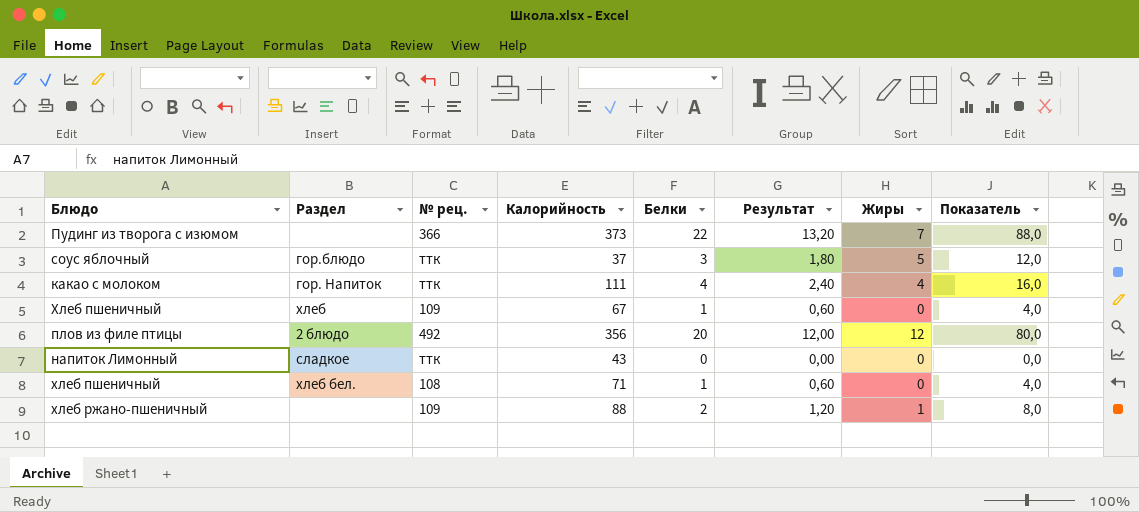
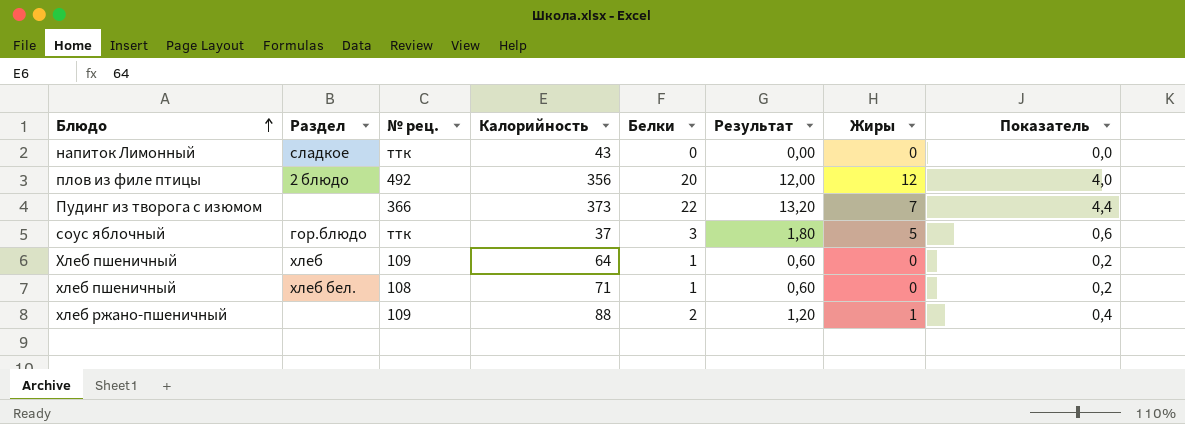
row order: none -> Блюдо ascending
column Показатель | formula: [Белки] * 4 -> [Белки] * 0,2
row какао с молоком: гор. Напиток | ттк | 111 | 4 | 2,40 | 4 | 16,0 -> none
Хлеб пшеничный | Калорийность: 67 -> 64

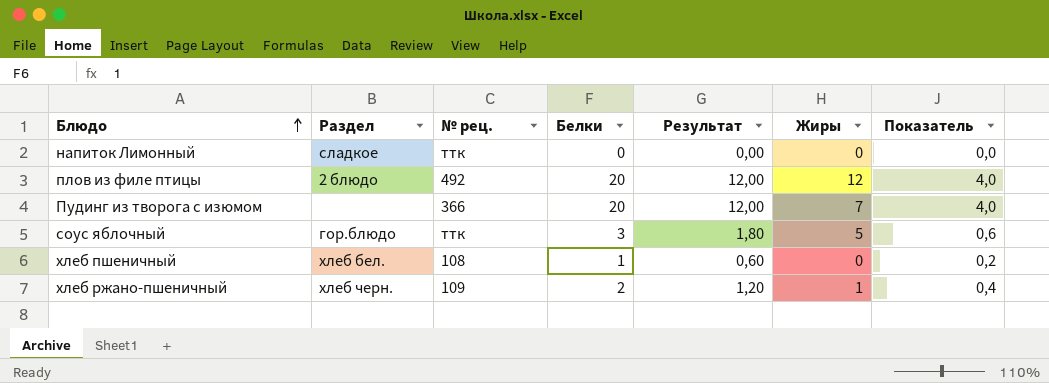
column Калорийность | position: 4 -> none
row Хлеб пшеничный: хлеб | 109 | 64 | 1 | 0,60 | 0 | 0,2 -> none
Пудинг из творога с изюмом | Белки: 22 -> 20
Пудинг из творога с изюмом | Результат: 13,20 -> 12,00
Пудинг из творога с изюмом | Показатель: 4,4 -> 4,0
хлеб ржано-пшеничный | Раздел: none -> хлеб черн.

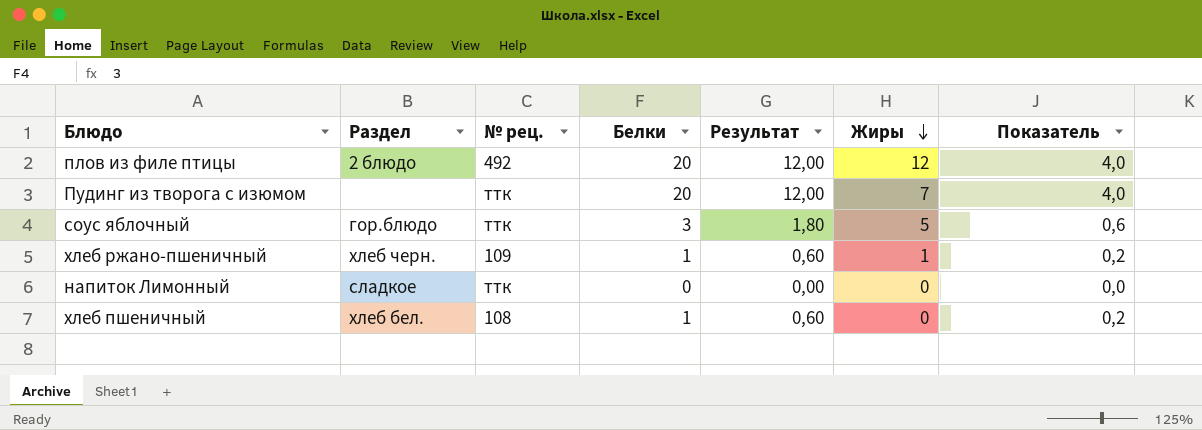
row order: Блюдо ascending -> Жиры descending
Пудинг из творога с изюмом | № рец.: 366 -> ттк
хлеб ржано-пшеничный | Белки: 2 -> 1
хлеб ржано-пшеничный | Результат: 1,20 -> 0,60
хлеб ржано-пшеничный | Показатель: 0,4 -> 0,2

